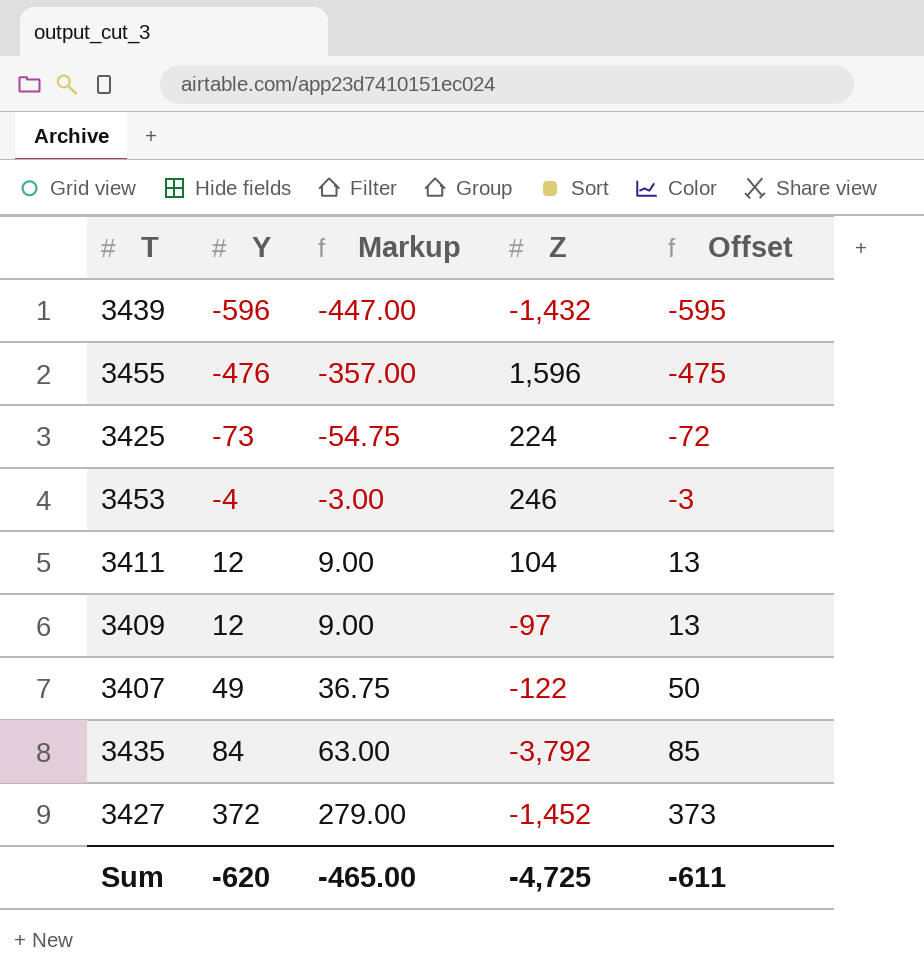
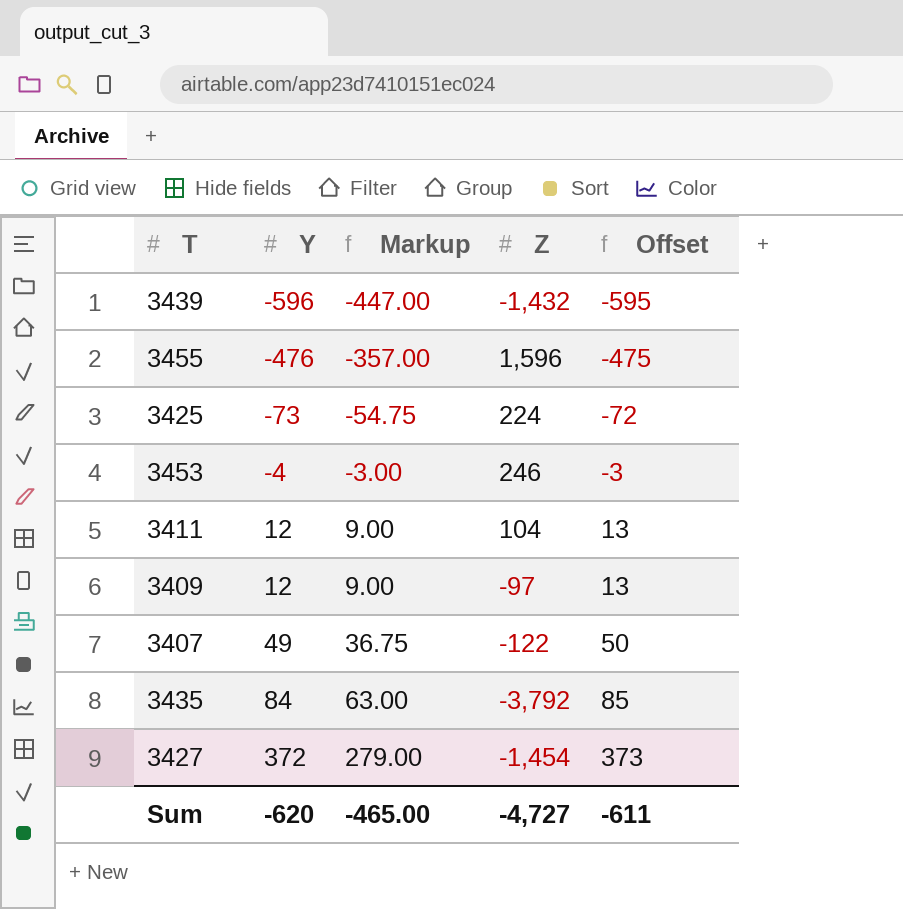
3427 | Z: -1,452 -> -1,454
Sum | Z: -4,725 -> -4,727

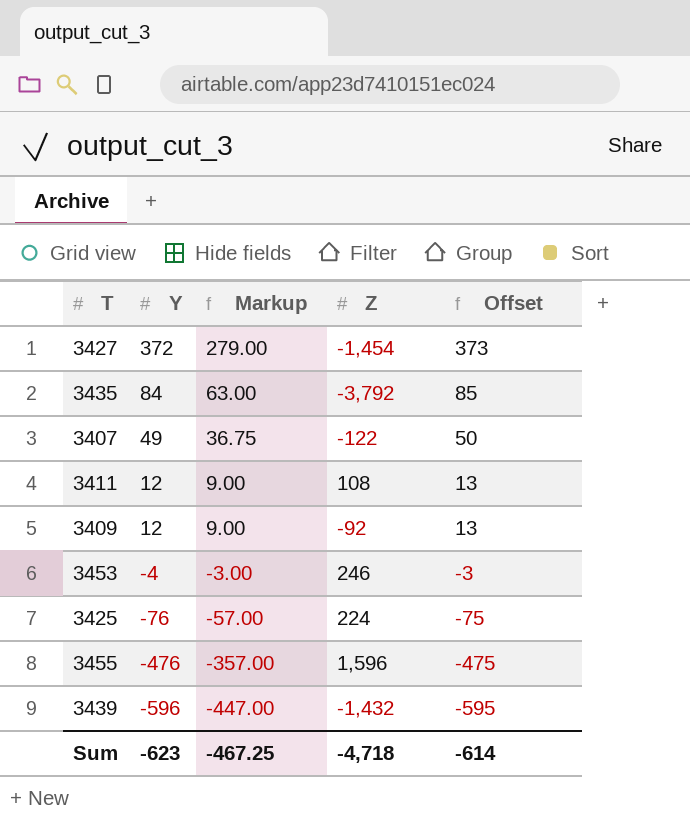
row order: Y ascending -> Y descending
3411 | Z: 104 -> 108
3409 | Z: -97 -> -92
3425 | Y: -73 -> -76
3425 | Markup: -54.75 -> -57.00
3425 | Offset: -72 -> -75
Sum | Y: -620 -> -623
Sum | Markup: -465.00 -> -467.25
Sum | Z: -4,727 -> -4,718
Sum | Offset: -611 -> -614

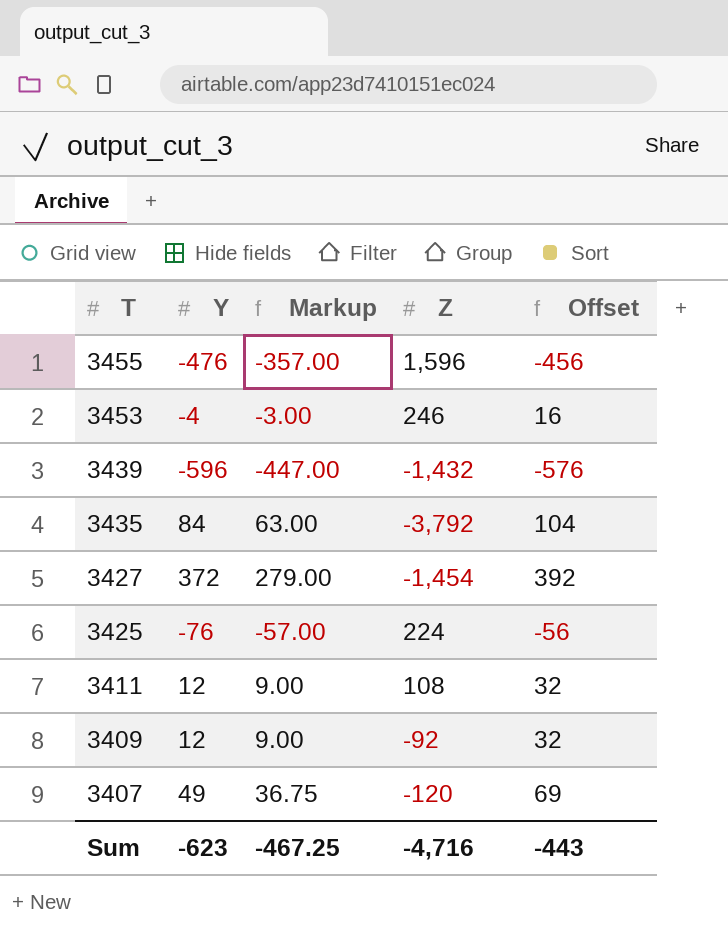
row order: Y descending -> T descending
column Offset | formula: [Y] + 1 -> [Y] + 20
3407 | Z: -122 -> -120
Sum | Z: -4,718 -> -4,716
Sum | Offset: -614 -> -443

